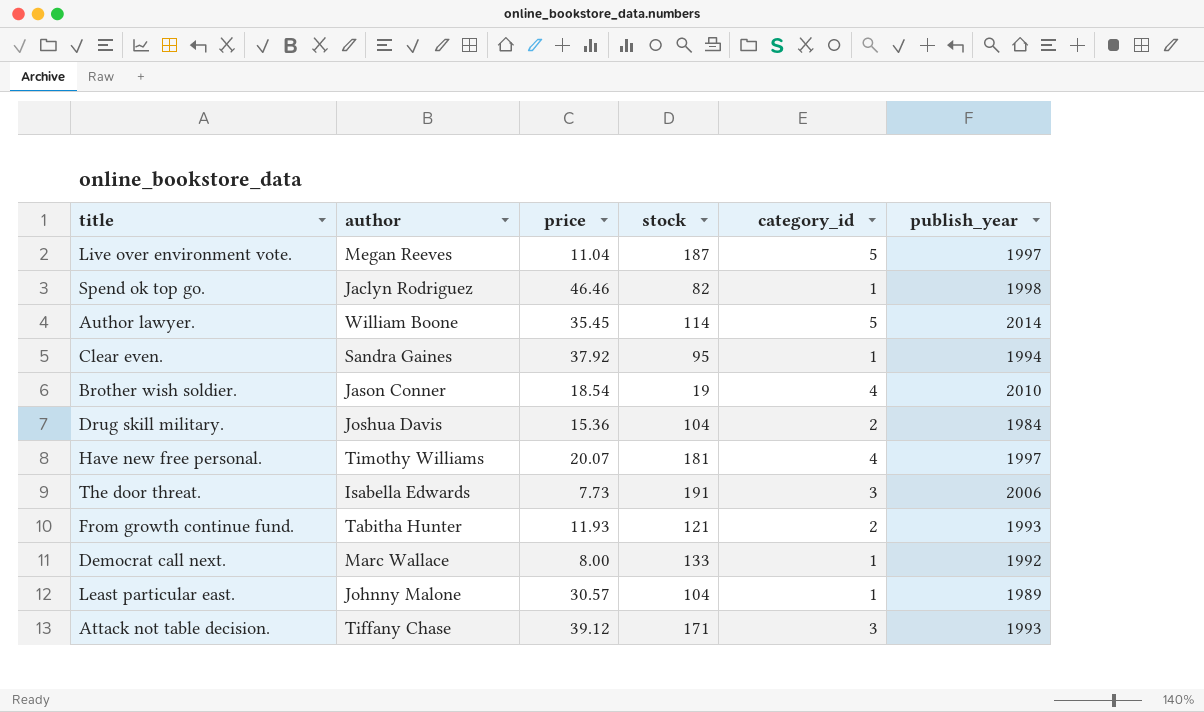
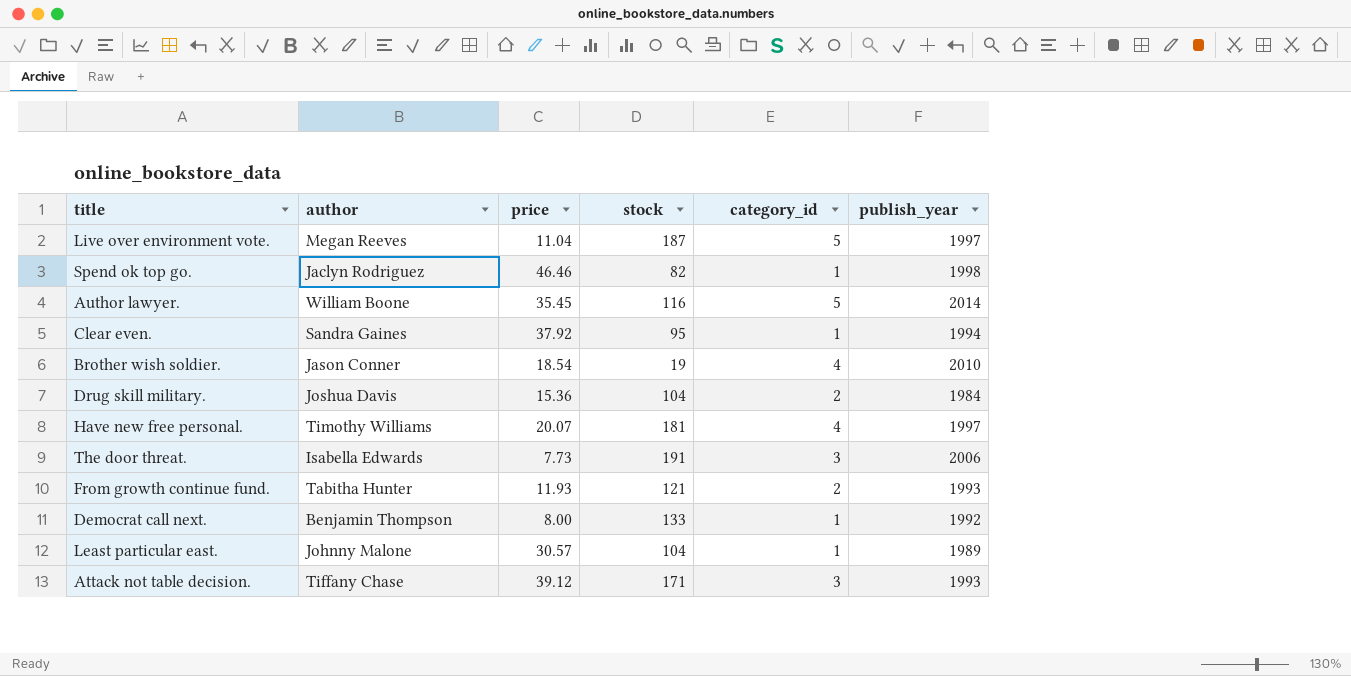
Author lawyer. | stock: 114 -> 116
Democrat call next. | author: Marc Wallace -> Benjamin Thompson

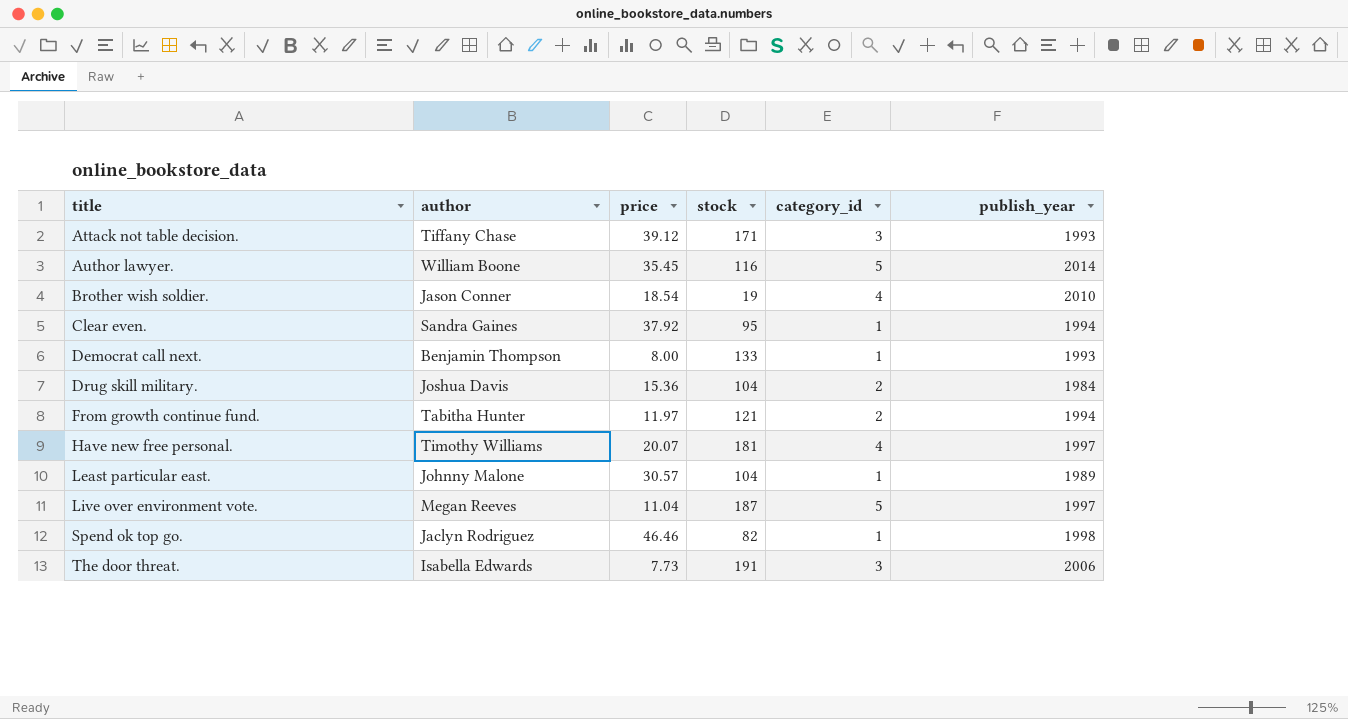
row order: none -> title ascending
Democrat call next. | publish_year: 1992 -> 1993
From growth continue fund. | price: 11.93 -> 11.97
From growth continue fund. | publish_year: 1993 -> 1994

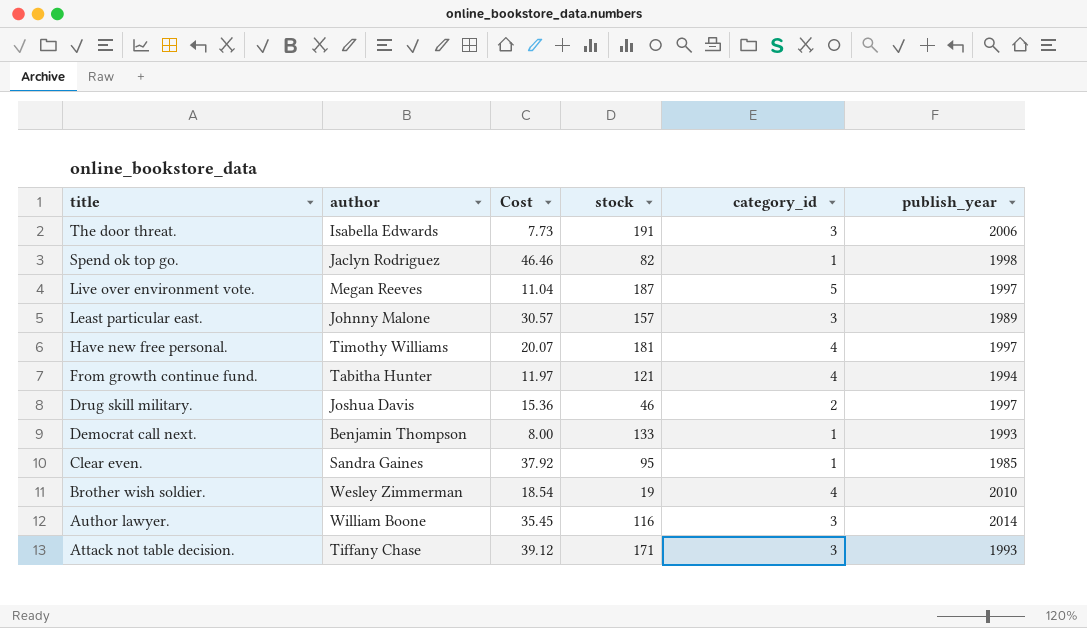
row order: title ascending -> title descending
column name: price -> Cost
Least particular east. | stock: 104 -> 157
Least particular east. | category_id: 1 -> 3
From growth continue fund. | category_id: 2 -> 4
Drug skill military. | stock: 104 -> 46
Drug skill military. | publish_year: 1984 -> 1997
Clear even. | publish_year: 1994 -> 1985
Brother wish soldier. | author: Jason Conner -> Wesley Zimmerman
Author lawyer. | category_id: 5 -> 3

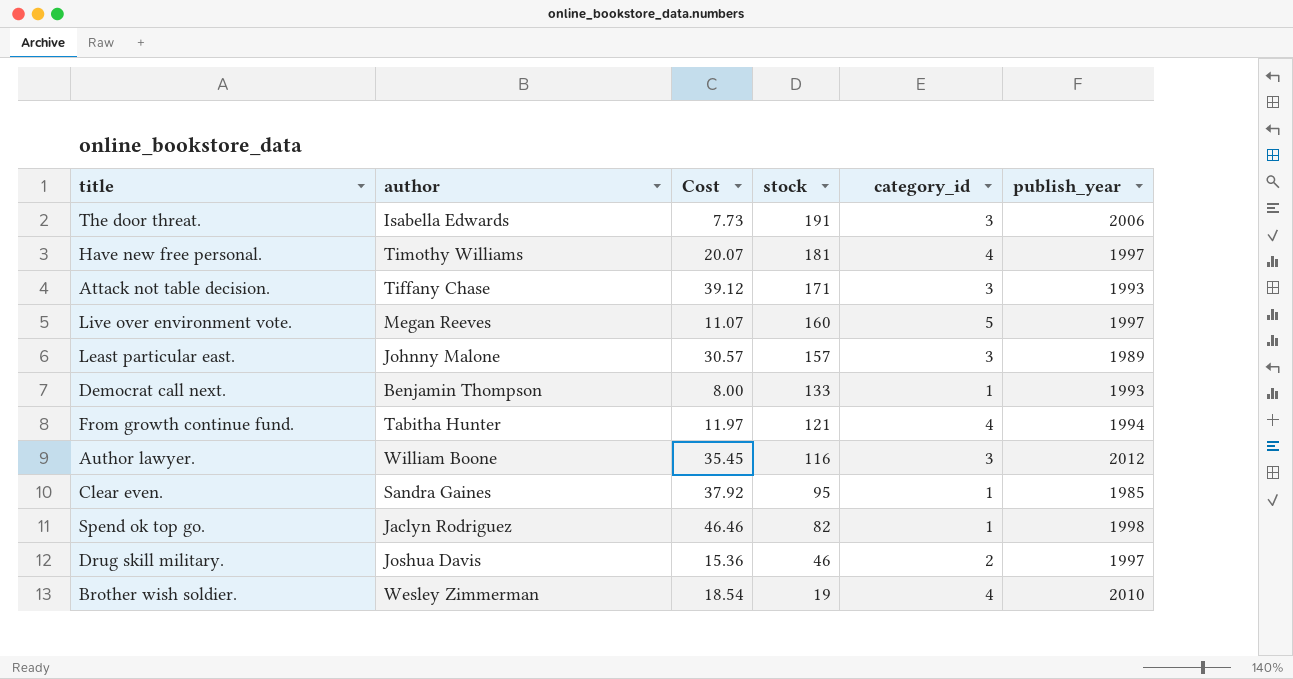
row order: title descending -> stock descending
Live over environment vote. | Cost: 11.04 -> 11.07
Live over environment vote. | stock: 187 -> 160
Author lawyer. | publish_year: 2014 -> 2012

